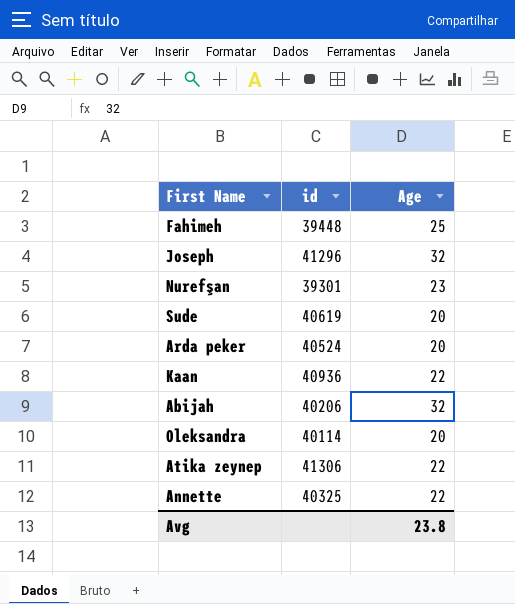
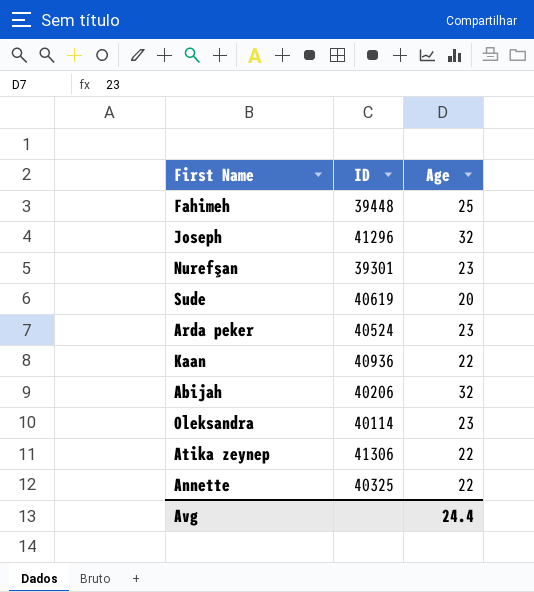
column name: id -> ID
Arda peker | Age: 20 -> 23
Oleksandra | Age: 20 -> 23
Avg | Age: 23.8 -> 24.4

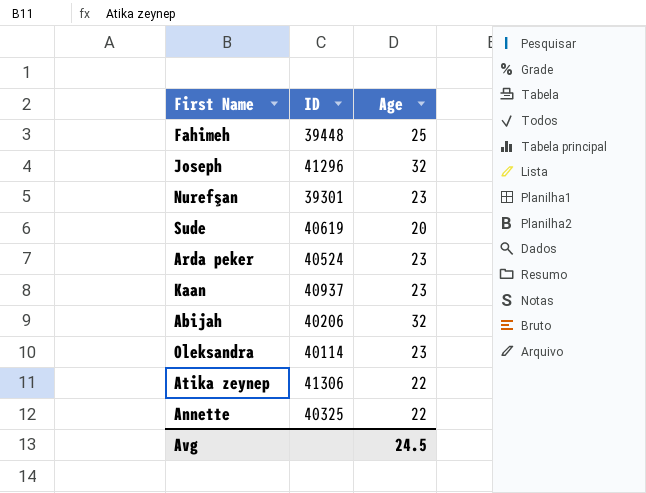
Kaan | ID: 40936 -> 40937
Kaan | Age: 22 -> 23
Avg | Age: 24.4 -> 24.5

